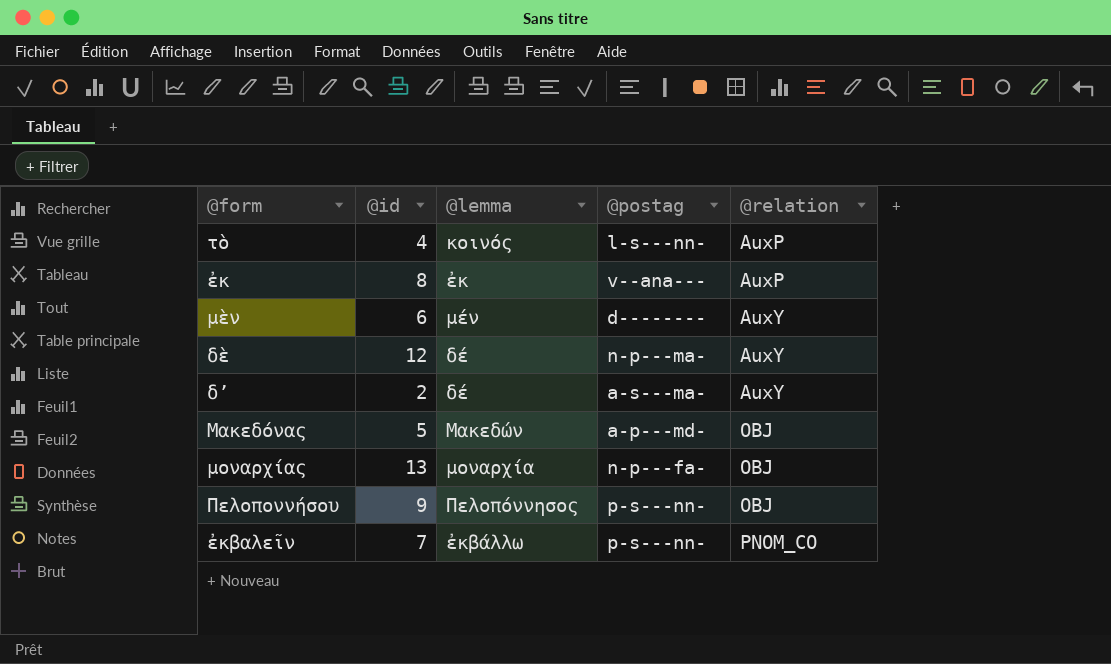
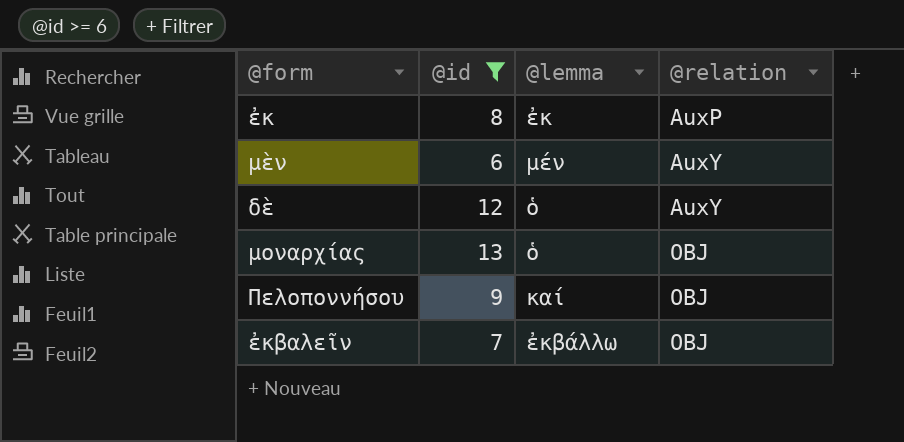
filter: none -> @id >= 6
column @postag | position: 4 -> none
δὲ | @lemma: δέ -> ὁ
μοναρχίας | @lemma: μοναρχία -> ὁ
Πελοποννήσου | @lemma: Πελοπόννησος -> καί
ἐκβαλεῖν | @relation: PNOM_CO -> OBJ

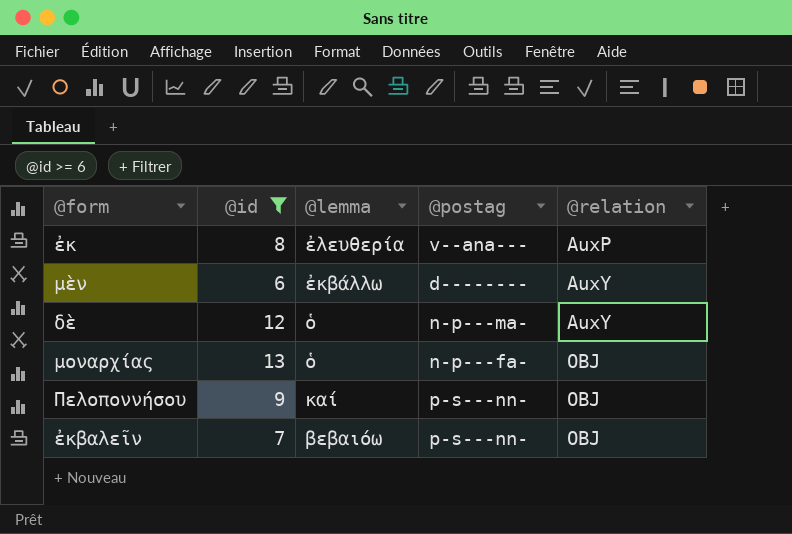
column @postag | position: none -> 4
ἐκ | @lemma: ἐκ -> ἐλευθερία
μὲν | @lemma: μέν -> ἐκβάλλω
ἐκβαλεῖν | @lemma: ἐκβάλλω -> βεβαιόω

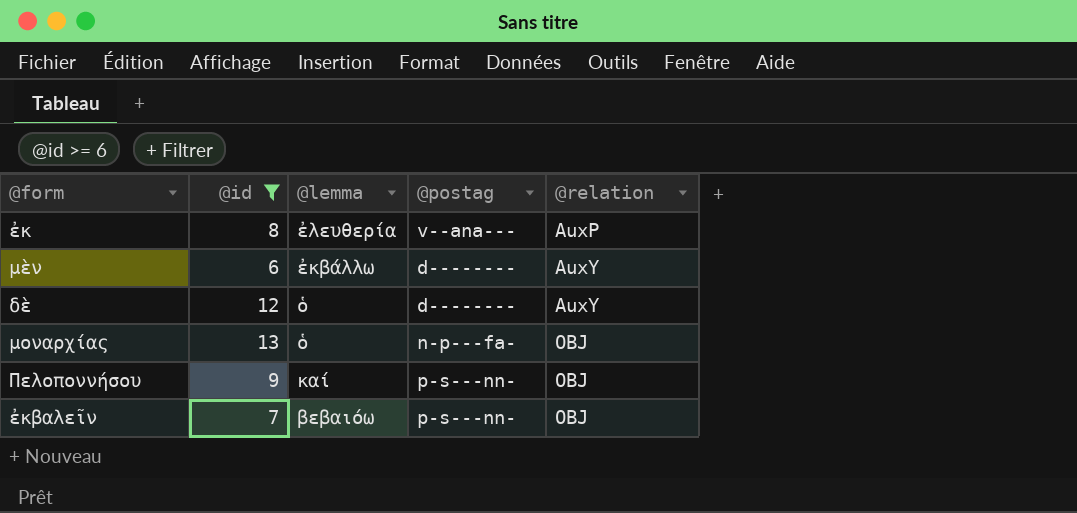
δὲ | @postag: n-p---ma- -> d--------

